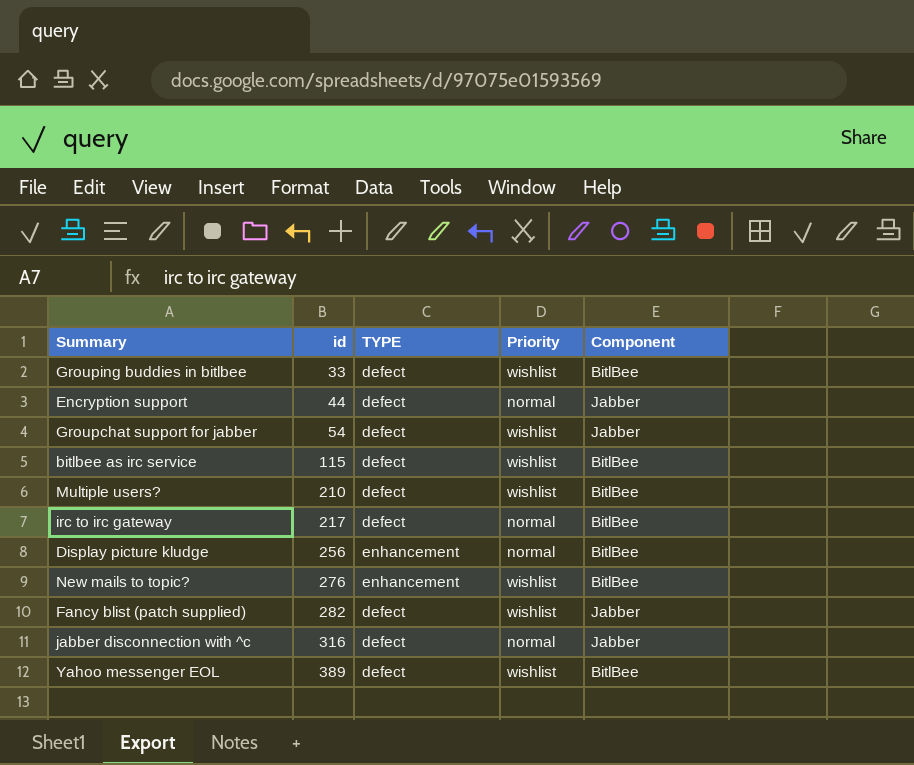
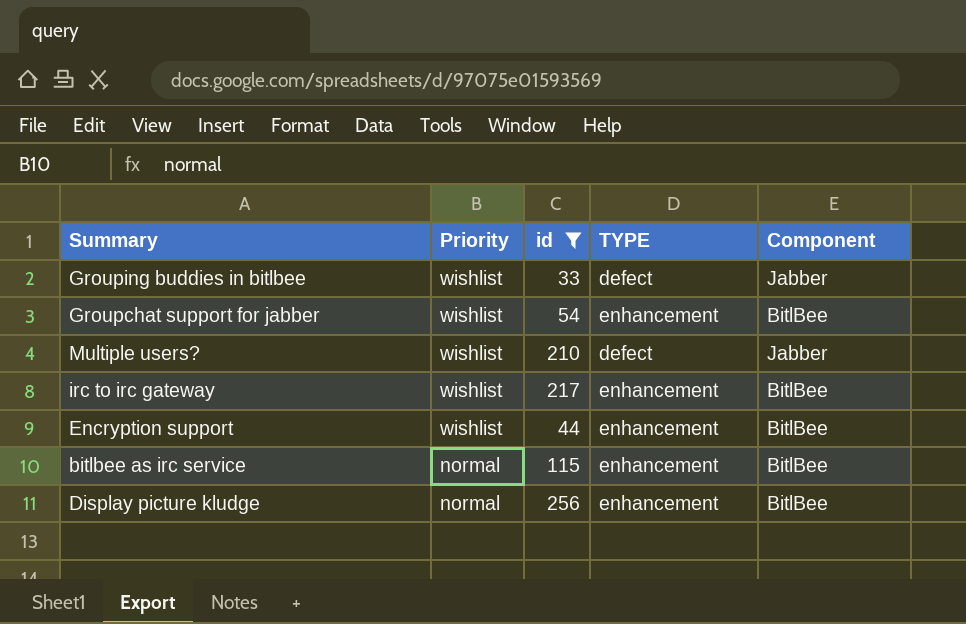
filter: none -> id <= 256
row order: id ascending -> Priority descending
column Priority | position: 4 -> 2
Grouping buddies in bitlbee | Component: BitlBee -> Jabber
Groupchat support for jabber | TYPE: defect -> enhancement
Groupchat support for jabber | Component: Jabber -> BitlBee
Multiple users? | Component: BitlBee -> Jabber
irc to irc gateway | Priority: normal -> wishlist
irc to irc gateway | TYPE: defect -> enhancement
Encryption support | Priority: normal -> wishlist
Encryption support | TYPE: defect -> enhancement
Encryption support | Component: Jabber -> BitlBee
bitlbee as irc service | Priority: wishlist -> normal
bitlbee as irc service | TYPE: defect -> enhancement

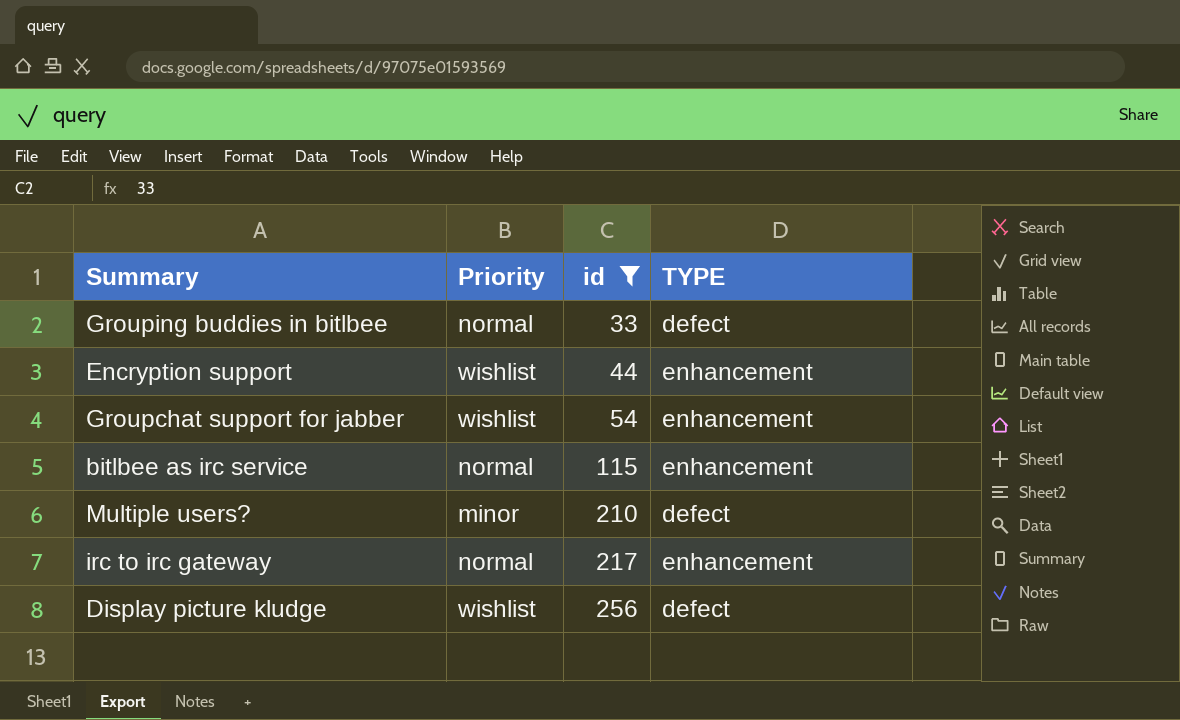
row order: Priority descending -> id ascending
column Component | position: 5 -> none
Grouping buddies in bitlbee | Priority: wishlist -> normal
Multiple users? | Priority: wishlist -> minor
irc to irc gateway | Priority: wishlist -> normal
Display picture kludge | Priority: normal -> wishlist
Display picture kludge | TYPE: enhancement -> defect

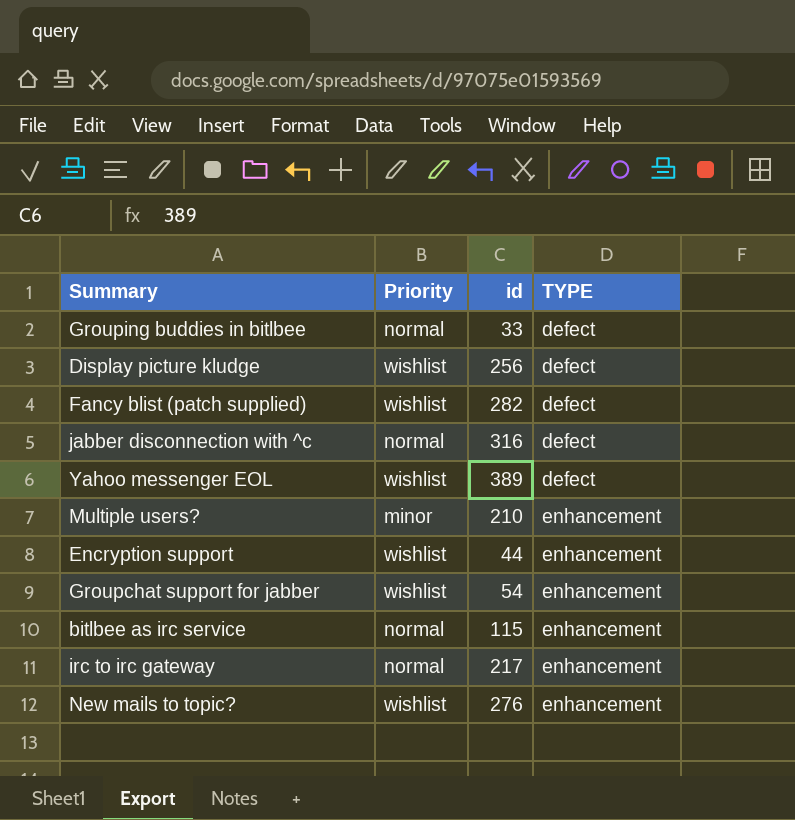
filter: id <= 256 -> none
row order: id ascending -> TYPE ascending
Multiple users? | TYPE: defect -> enhancement

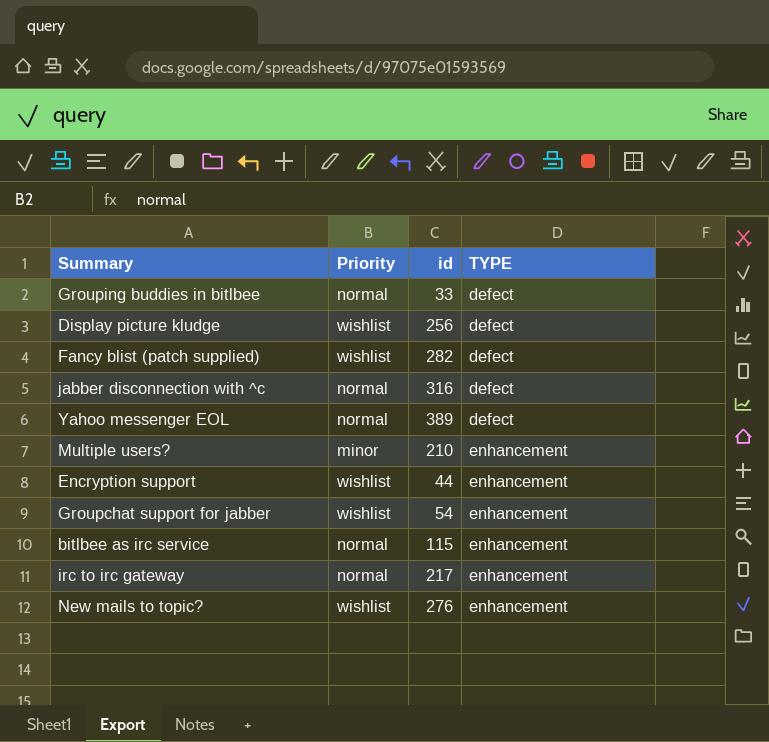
Yahoo messenger EOL | Priority: wishlist -> normal

